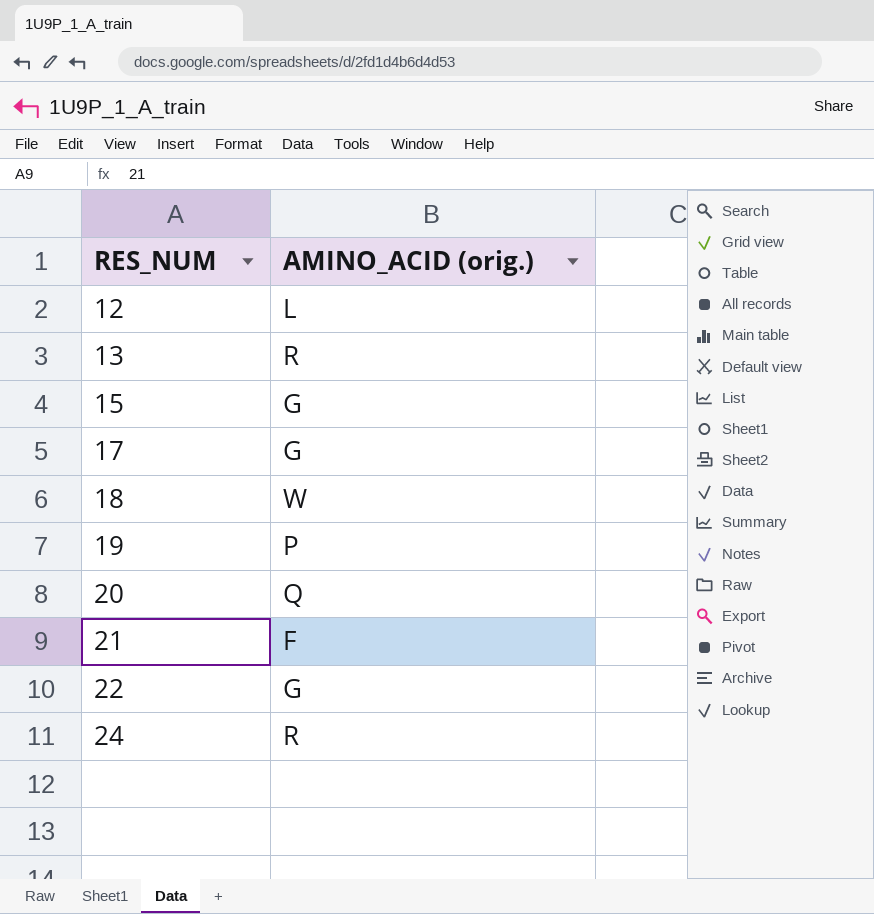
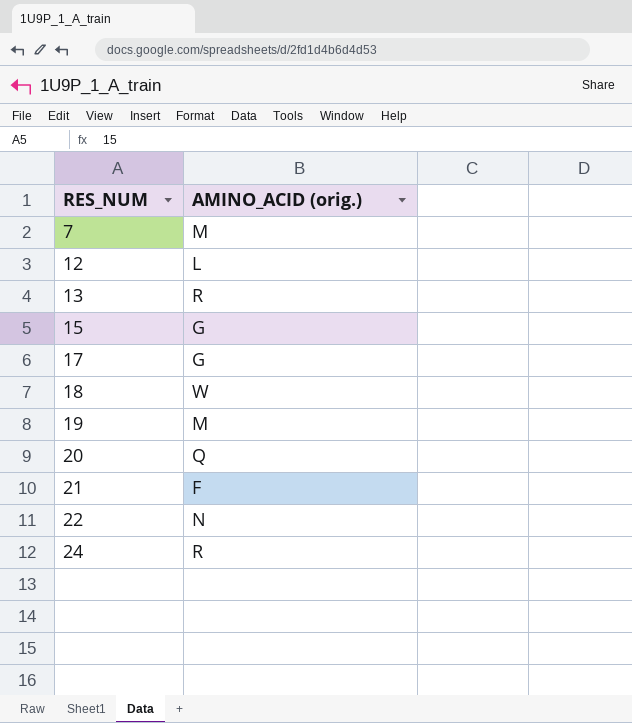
row 7: none -> M
19 | AMINO_ACID (orig.): P -> M
22 | AMINO_ACID (orig.): G -> N

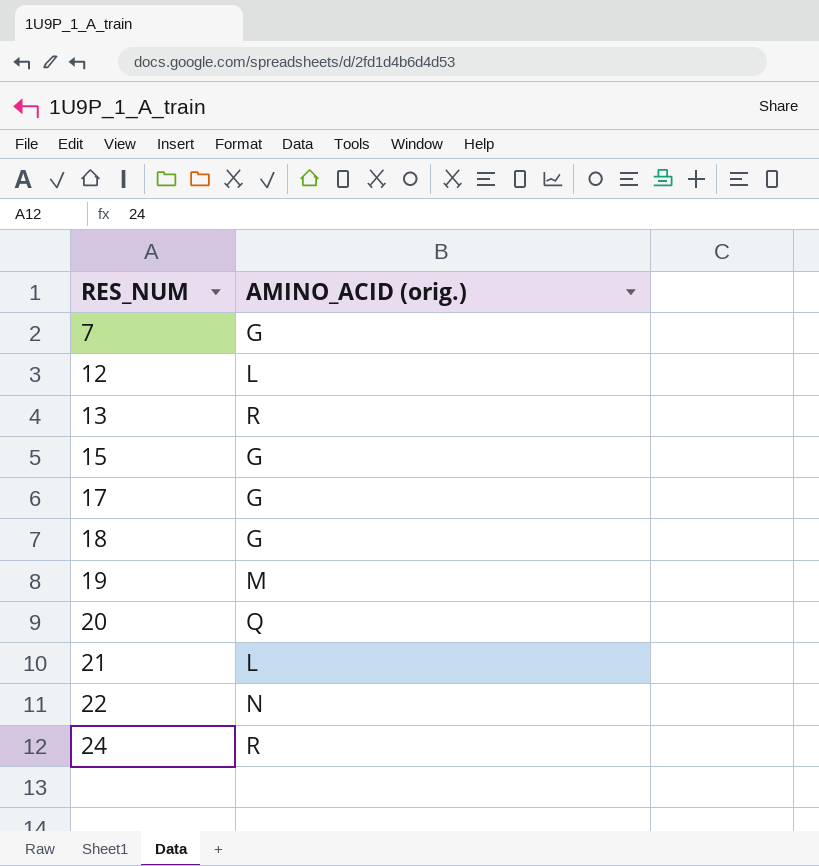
7 | AMINO_ACID (orig.): M -> G
18 | AMINO_ACID (orig.): W -> G
21 | AMINO_ACID (orig.): F -> L

